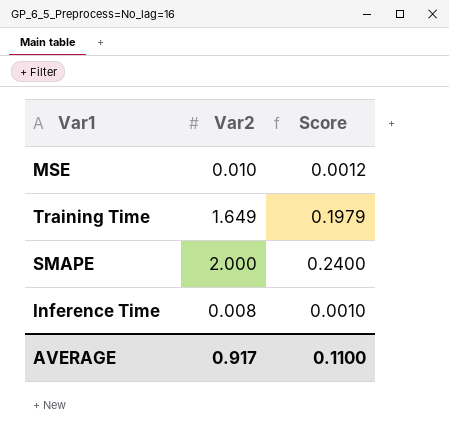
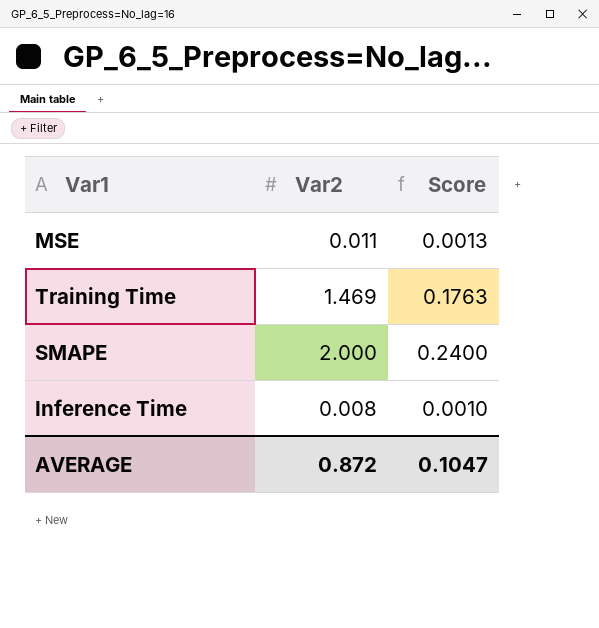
MSE | Var2: 0.010 -> 0.011
MSE | Score: 0.0012 -> 0.0013
Training Time | Var2: 1.649 -> 1.469
Training Time | Score: 0.1979 -> 0.1763
AVERAGE | Var2: 0.917 -> 0.872
AVERAGE | Score: 0.1100 -> 0.1047

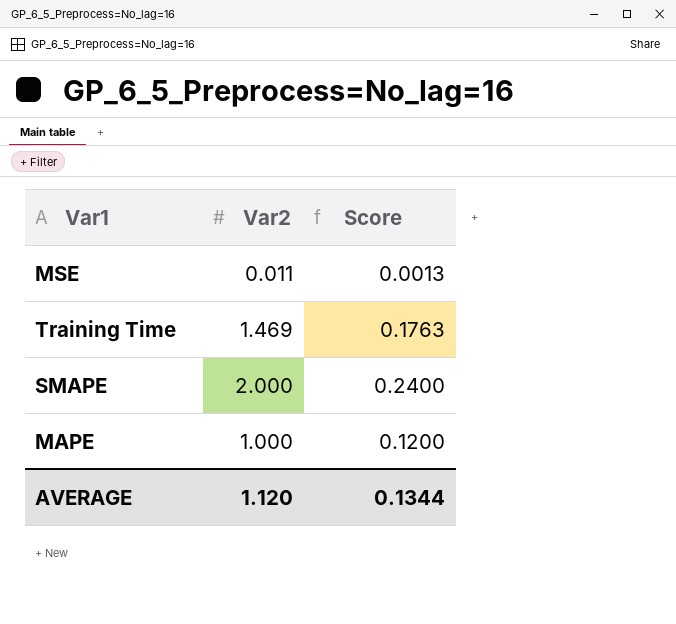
row Inference Time: 0.008 | 0.0010 -> none
row MAPE: none -> 1.000 | 0.1200
AVERAGE | Var2: 0.872 -> 1.120
AVERAGE | Score: 0.1047 -> 0.1344

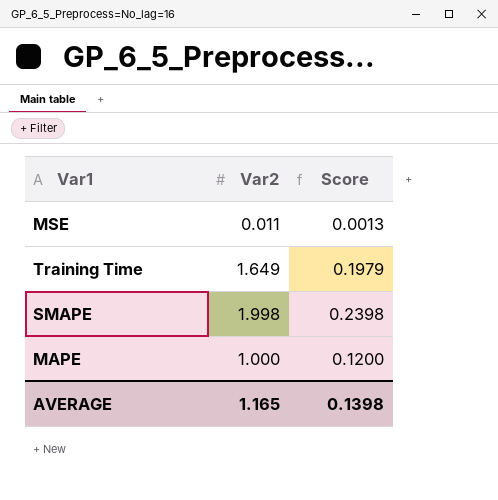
Training Time | Var2: 1.469 -> 1.649
Training Time | Score: 0.1763 -> 0.1979
SMAPE | Var2: 2.000 -> 1.998
SMAPE | Score: 0.2400 -> 0.2398
AVERAGE | Var2: 1.120 -> 1.165
AVERAGE | Score: 0.1344 -> 0.1398

